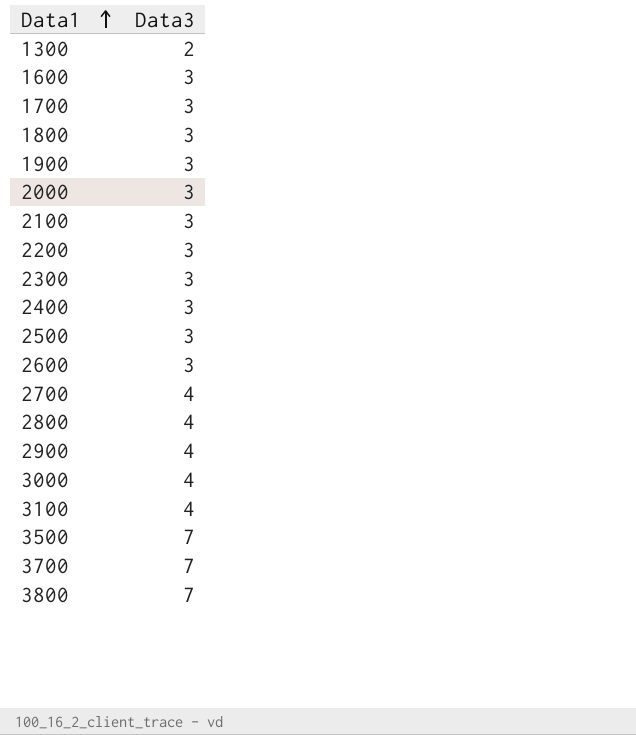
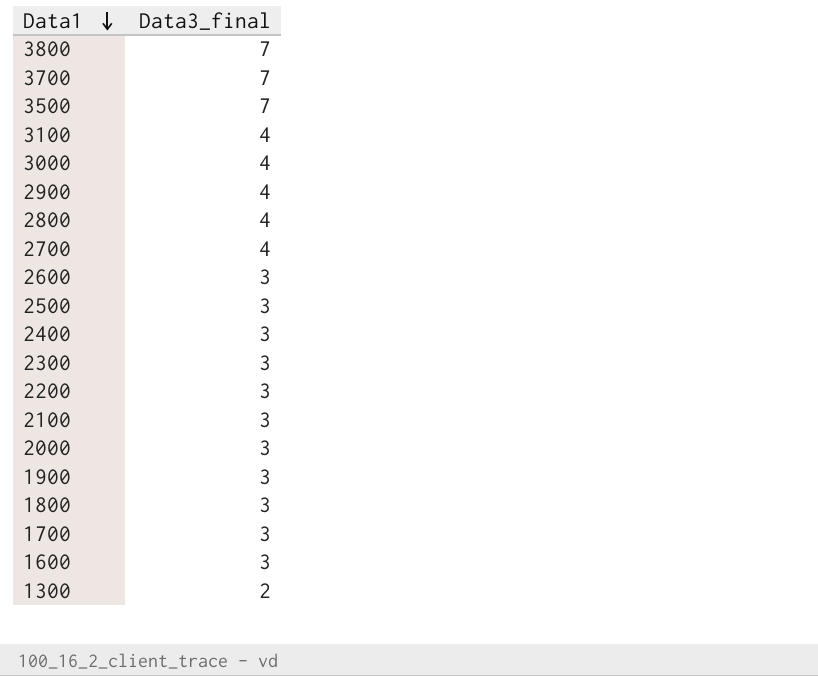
row order: Data1 ascending -> Data1 descending
column name: Data3 -> Data3_final

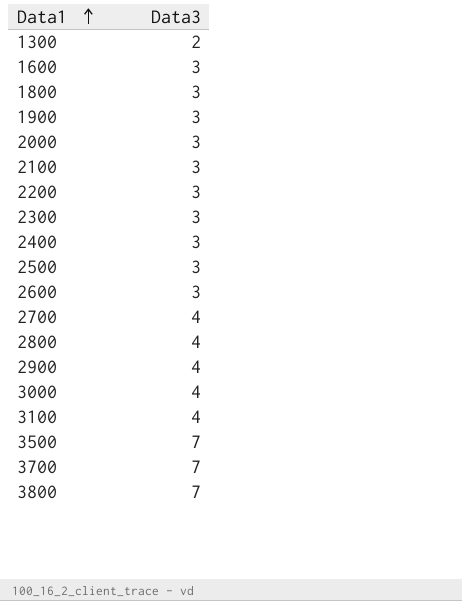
row order: Data1 descending -> Data1 ascending
column name: Data3_final -> Data3
row 1700: 3 -> none

